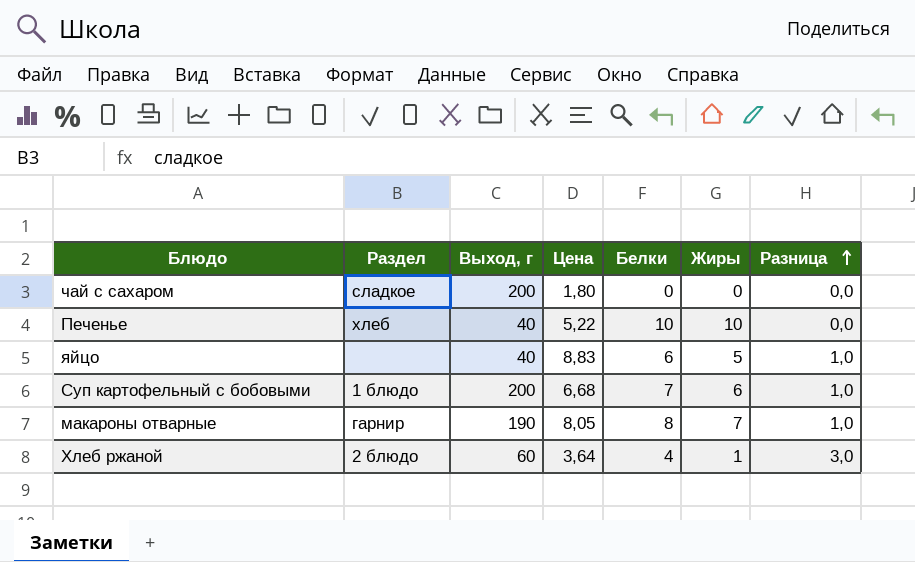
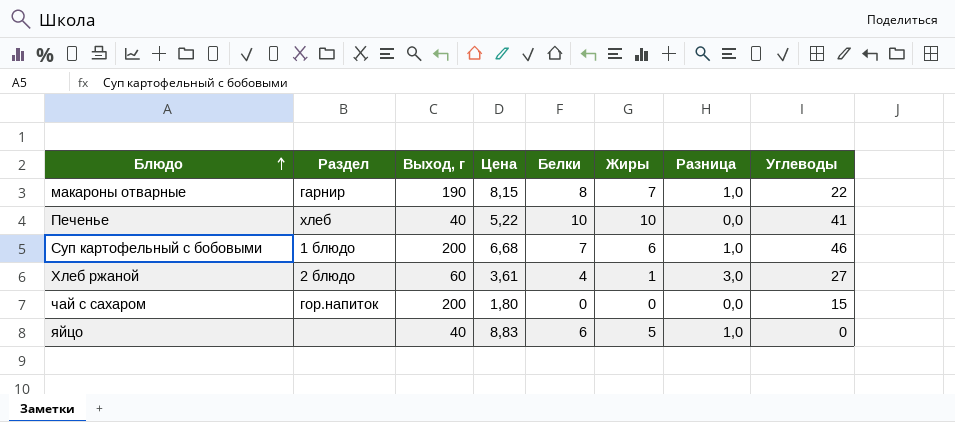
row order: Разница ascending -> Блюдо ascending
column Углеводы | position: none -> 8
макароны отварные | Цена: 8,05 -> 8,15
Хлеб ржаной | Цена: 3,64 -> 3,61
чай с сахаром | Раздел: сладкое -> гор.напиток

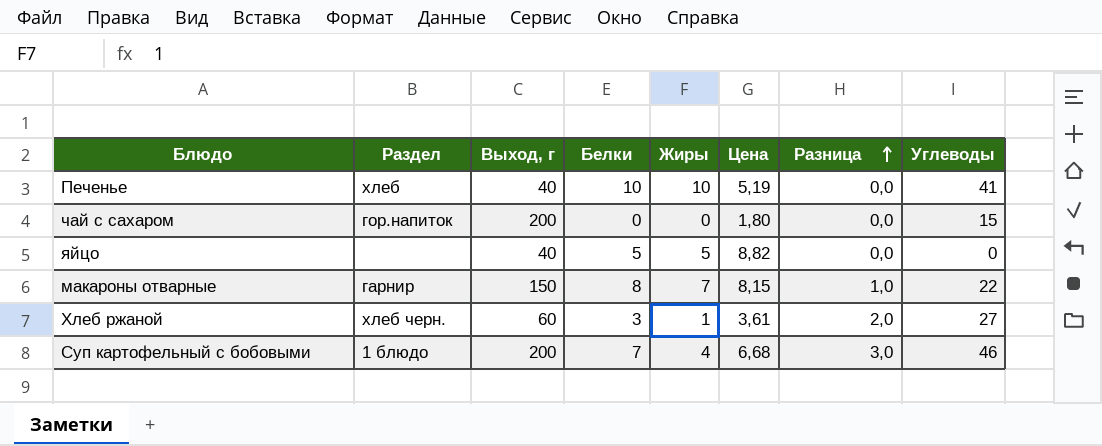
row order: Блюдо ascending -> Разница ascending
column Цена | position: 4 -> 6
Печенье | Цена: 5,22 -> 5,19
яйцо | Белки: 6 -> 5
яйцо | Цена: 8,83 -> 8,82
яйцо | Разница: 1,0 -> 0,0
макароны отварные | Выход, г: 190 -> 150
Хлеб ржаной | Раздел: 2 блюдо -> хлеб черн.
Хлеб ржаной | Белки: 4 -> 3
Хлеб ржаной | Разница: 3,0 -> 2,0
Суп картофельный с бобовыми | Жиры: 6 -> 4
Суп картофельный с бобовыми | Разница: 1,0 -> 3,0

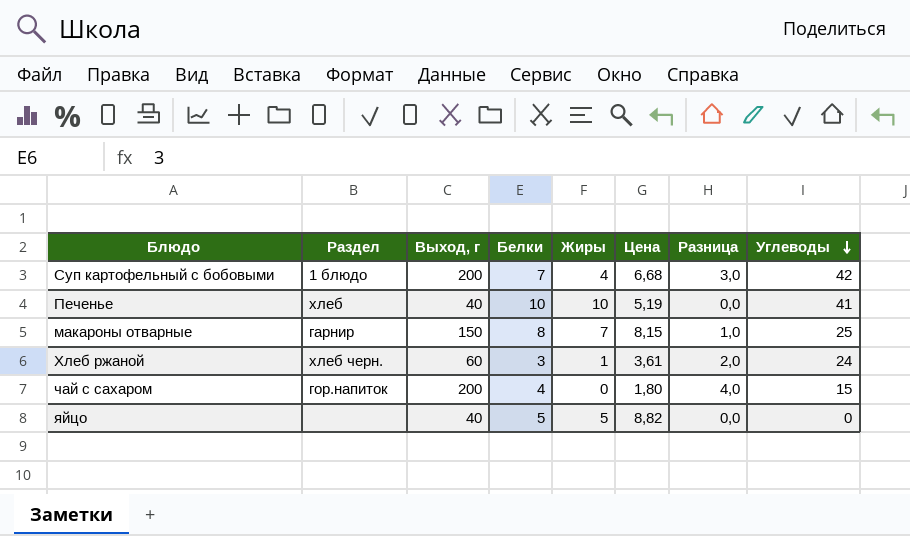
row order: Разница ascending -> Углеводы descending
Суп картофельный с бобовыми | Углеводы: 46 -> 42
макароны отварные | Углеводы: 22 -> 25
Хлеб ржаной | Углеводы: 27 -> 24
чай с сахаром | Белки: 0 -> 4
чай с сахаром | Разница: 0,0 -> 4,0

